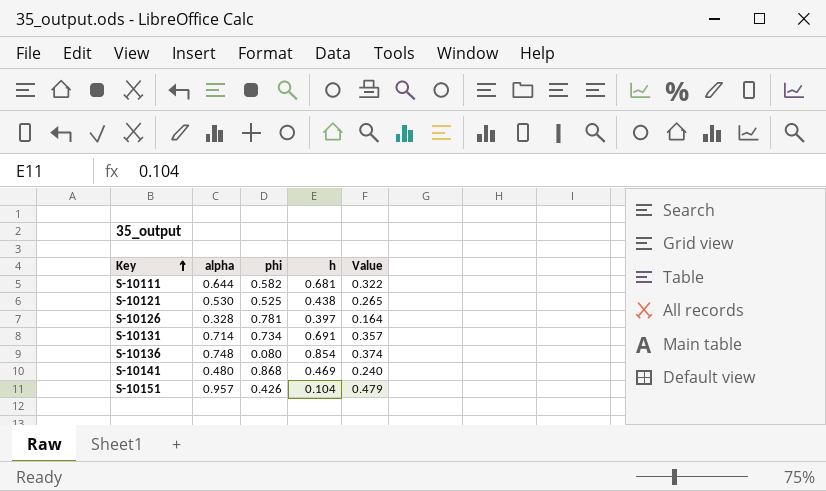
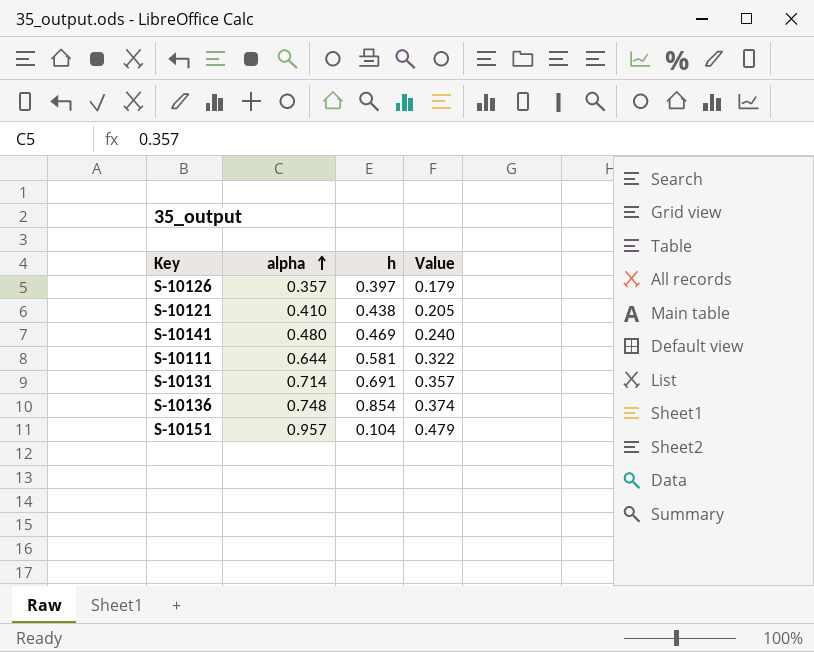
row order: Key ascending -> alpha ascending
column phi | position: 3 -> none
S-10126 | alpha: 0.328 -> 0.357
S-10126 | Value: 0.164 -> 0.179
S-10121 | alpha: 0.530 -> 0.410
S-10121 | Value: 0.265 -> 0.205
S-10111 | h: 0.681 -> 0.581

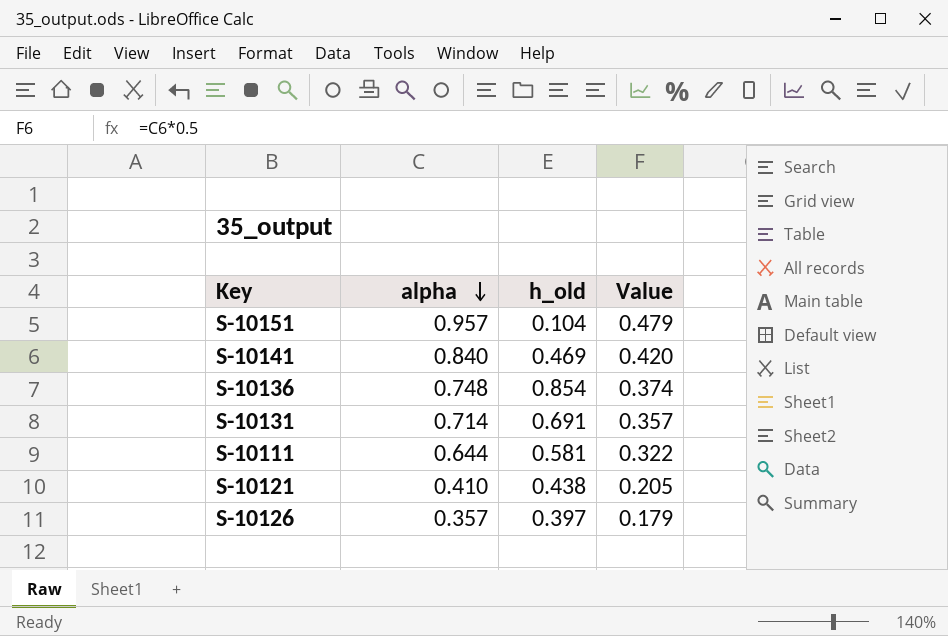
row order: alpha ascending -> alpha descending
column name: h -> h_old
S-10141 | alpha: 0.480 -> 0.840
S-10141 | Value: 0.240 -> 0.420

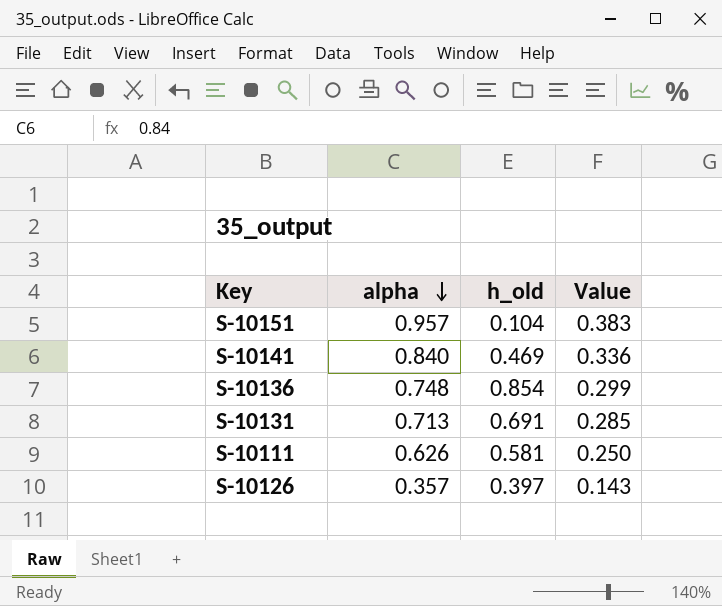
column Value | formula: [alpha] * 0.5 -> [alpha] * 0.4
row S-10121: 0.410 | 0.438 | 0.205 -> none
S-10131 | alpha: 0.714 -> 0.713
S-10111 | alpha: 0.644 -> 0.626

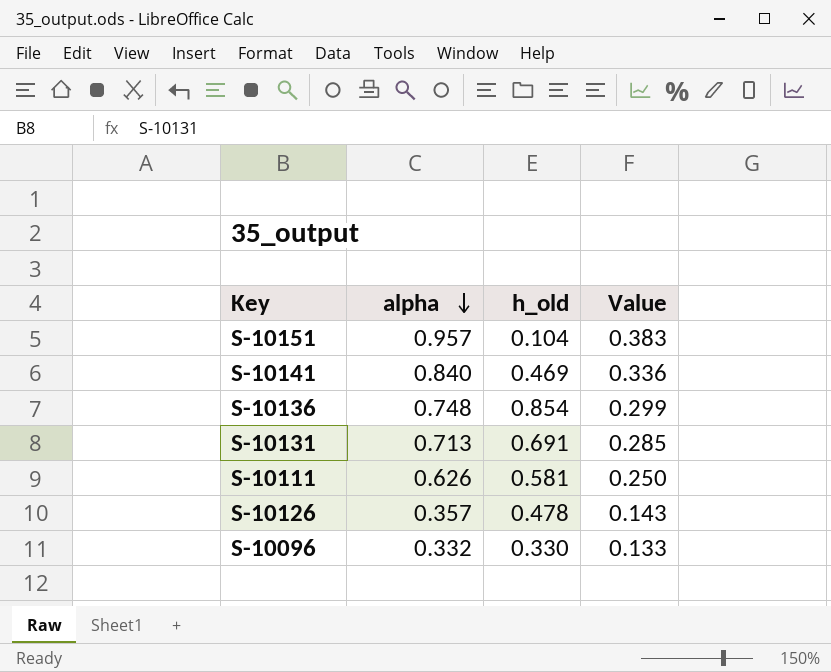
S-10126 | h_old: 0.397 -> 0.478
row S-10096: none -> 0.332 | 0.330 | 0.133

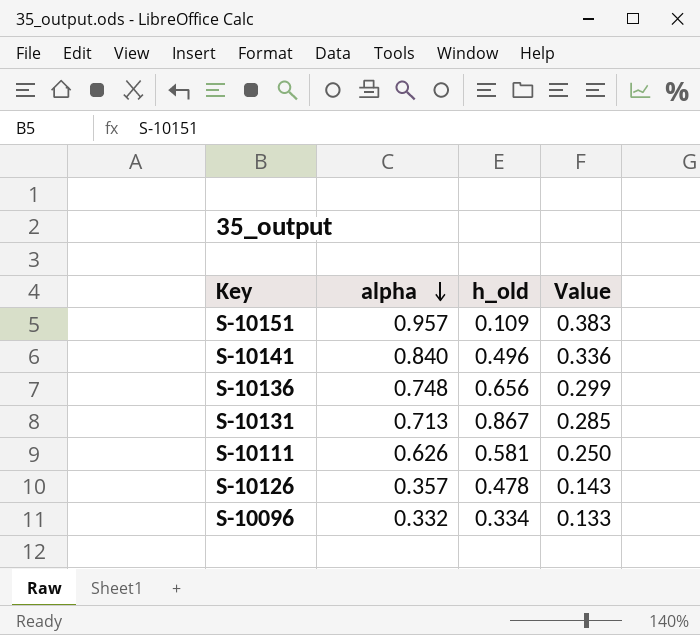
S-10151 | h_old: 0.104 -> 0.109
S-10141 | h_old: 0.469 -> 0.496
S-10136 | h_old: 0.854 -> 0.656
S-10131 | h_old: 0.691 -> 0.867
S-10096 | h_old: 0.330 -> 0.334

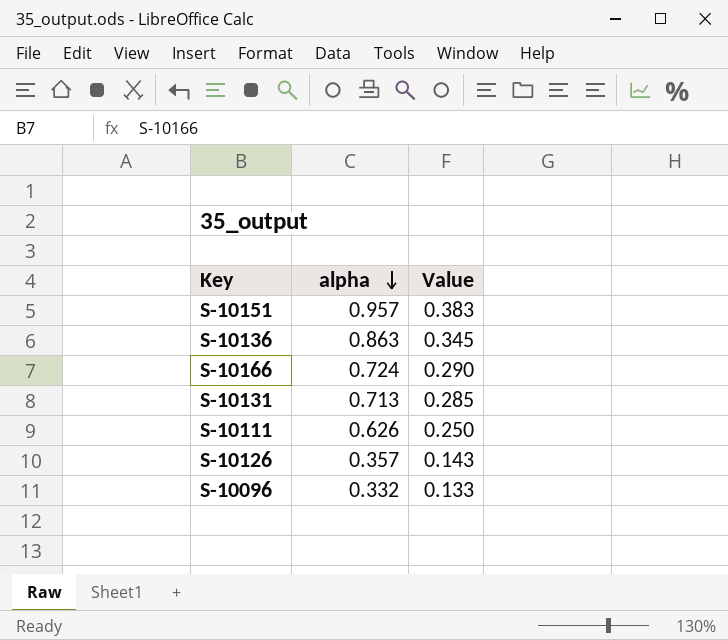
column h_old | position: 3 -> none
row S-10141: 0.840 | 0.496 | 0.336 -> none
S-10136 | alpha: 0.748 -> 0.863
S-10136 | Value: 0.299 -> 0.345
row S-10166: none -> 0.724 | 0.290

